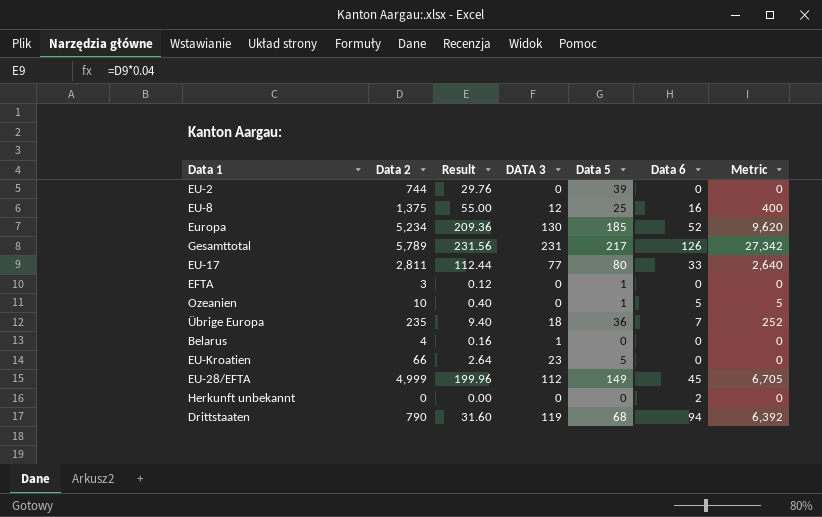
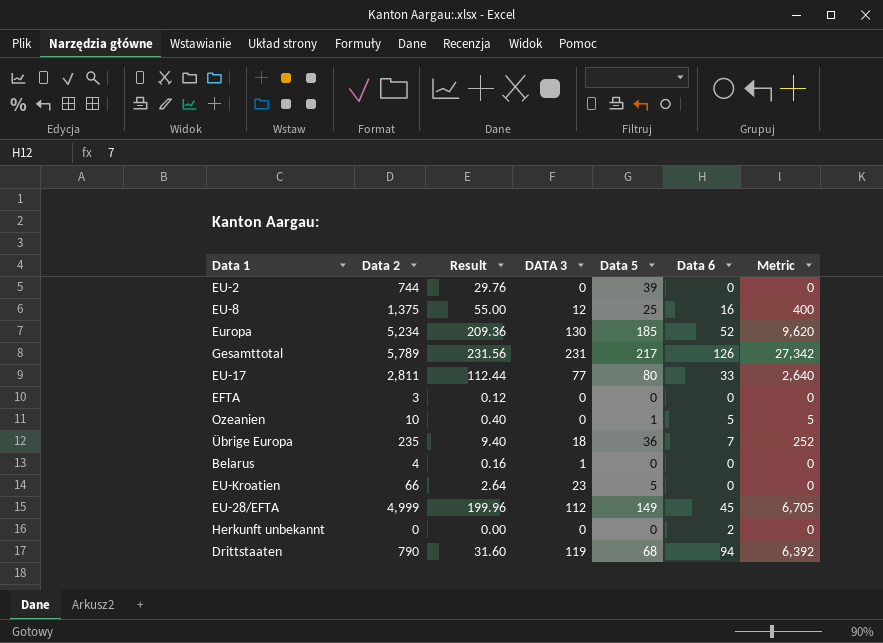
EFTA | Data 5: 1 -> 0

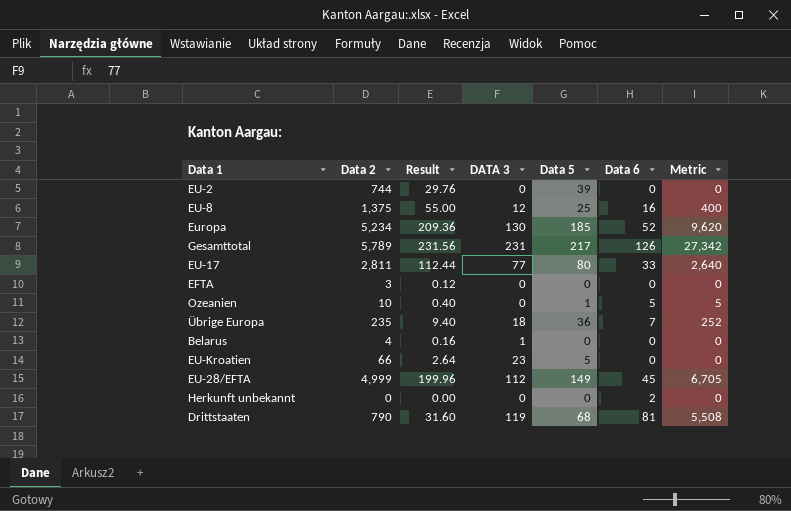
Drittstaaten | Data 6: 94 -> 81
Drittstaaten | Metric: 6,392 -> 5,508

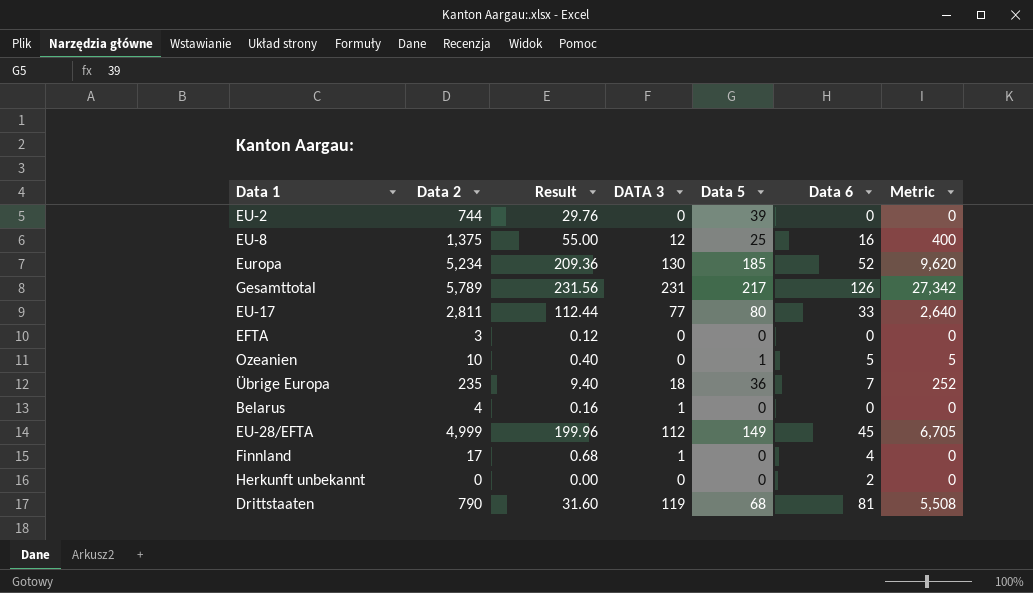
row EU-Kroatien: 66 | 2.64 | 23 | 5 | 0 | 0 -> none
row Finnland: none -> 17 | 0.68 | 1 | 0 | 4 | 0

